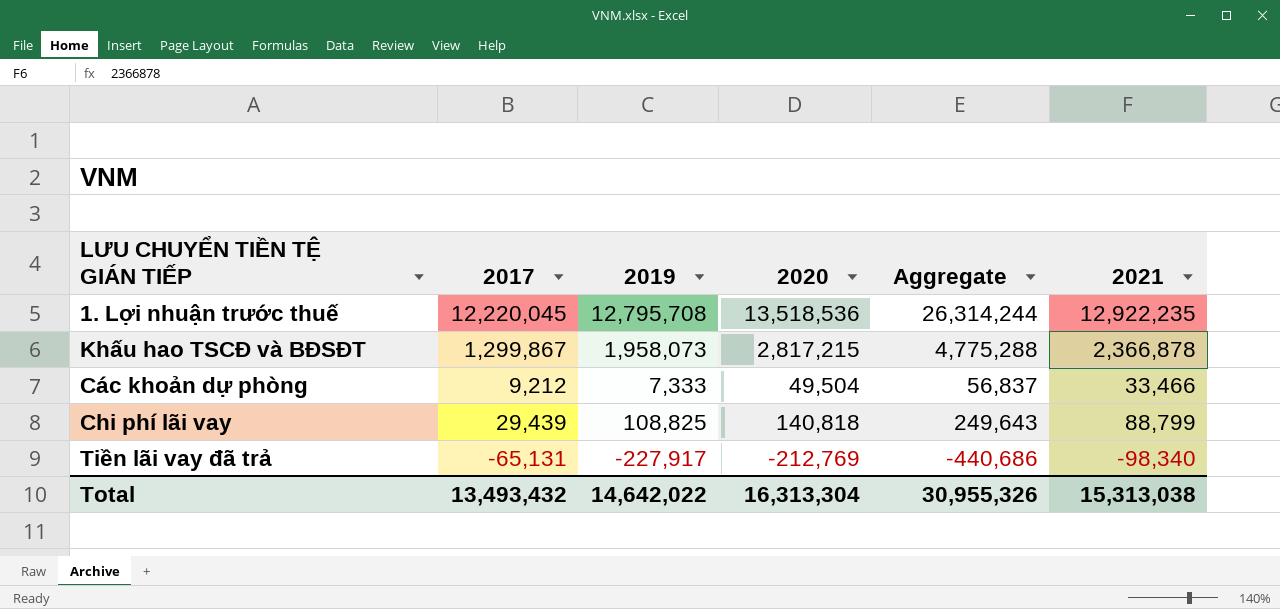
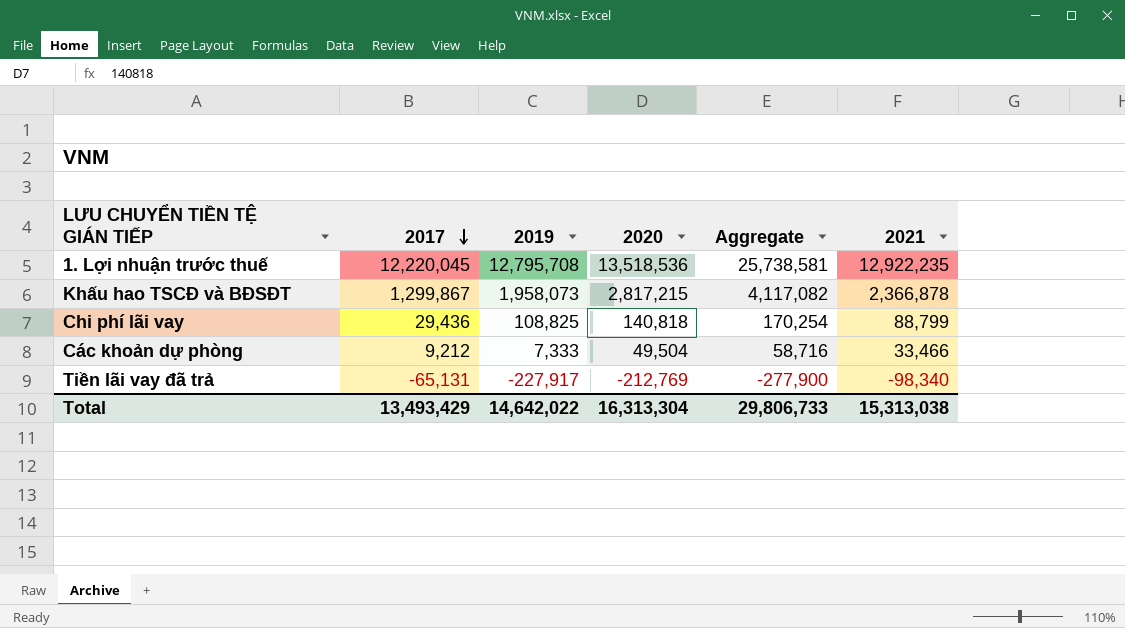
row order: none -> 2017 descending
column Aggregate | formula: [2019] + [2020] -> [2017] + [2020]
Chi phí lãi vay | 2017: 29,439 -> 29,436
Total | 2017: 13,493,432 -> 13,493,429
Total | Aggregate: 30,955,326 -> 29,806,733

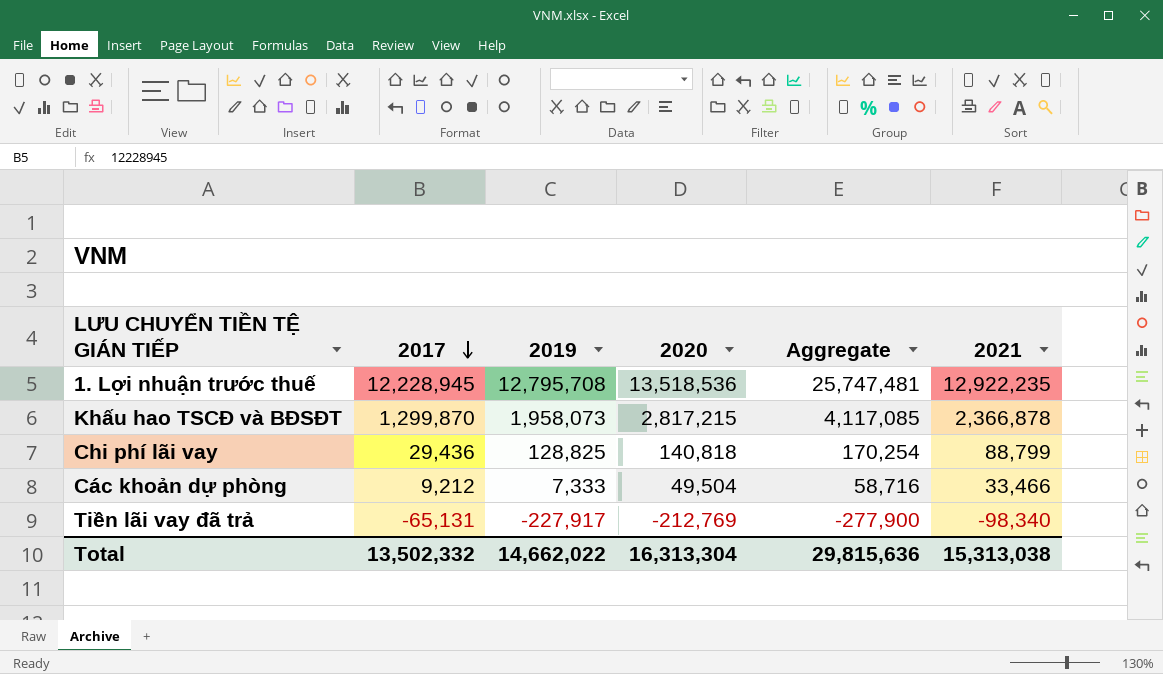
1. Lợi nhuận trước thuế | 2017: 12,220,045 -> 12,228,945
1. Lợi nhuận trước thuế | Aggregate: 25,738,581 -> 25,747,481
Khấu hao TSCĐ và BĐSĐT | 2017: 1,299,867 -> 1,299,870
Khấu hao TSCĐ và BĐSĐT | Aggregate: 4,117,082 -> 4,117,085
Chi phí lãi vay | 2019: 108,825 -> 128,825
Total | 2017: 13,493,429 -> 13,502,332
Total | 2019: 14,642,022 -> 14,662,022
Total | Aggregate: 29,806,733 -> 29,815,636

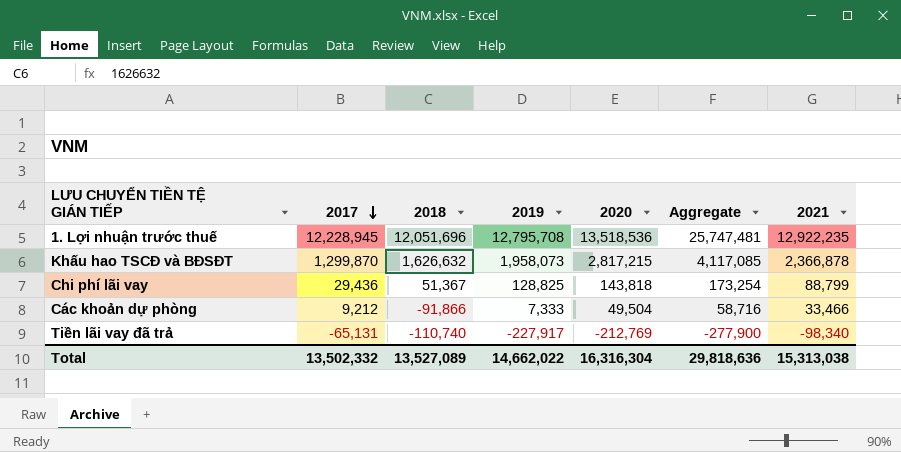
column 2018 | position: none -> 3
Chi phí lãi vay | 2020: 140,818 -> 143,818
Chi phí lãi vay | Aggregate: 170,254 -> 173,254
Total | 2020: 16,313,304 -> 16,316,304
Total | Aggregate: 29,815,636 -> 29,818,636

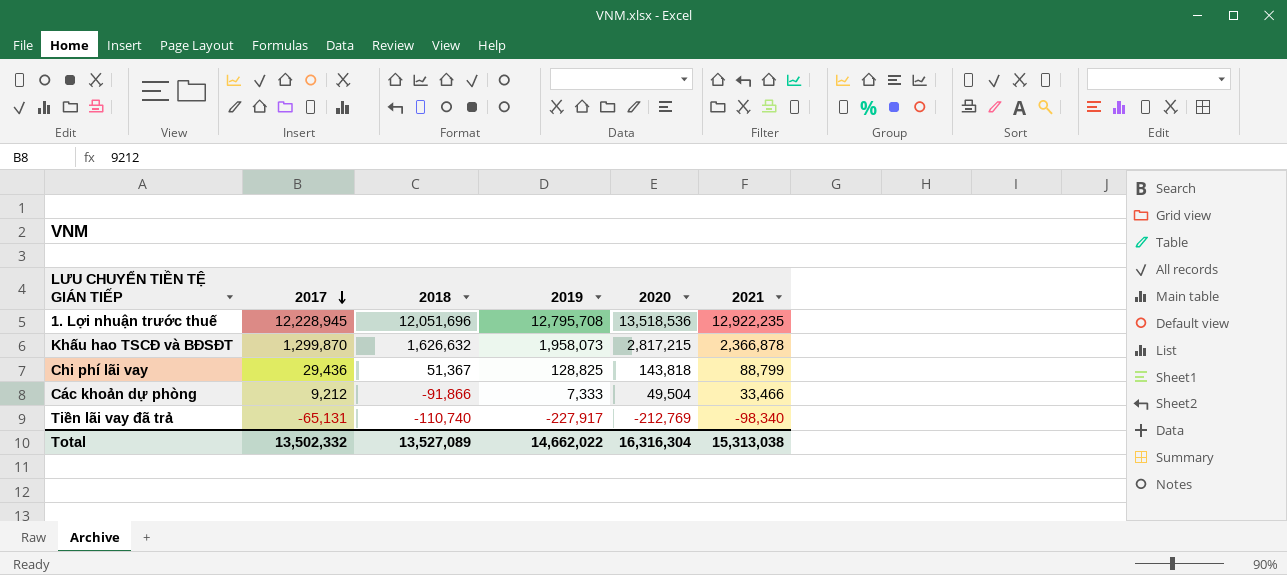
column Aggregate | formula: [2017] + [2020] -> none

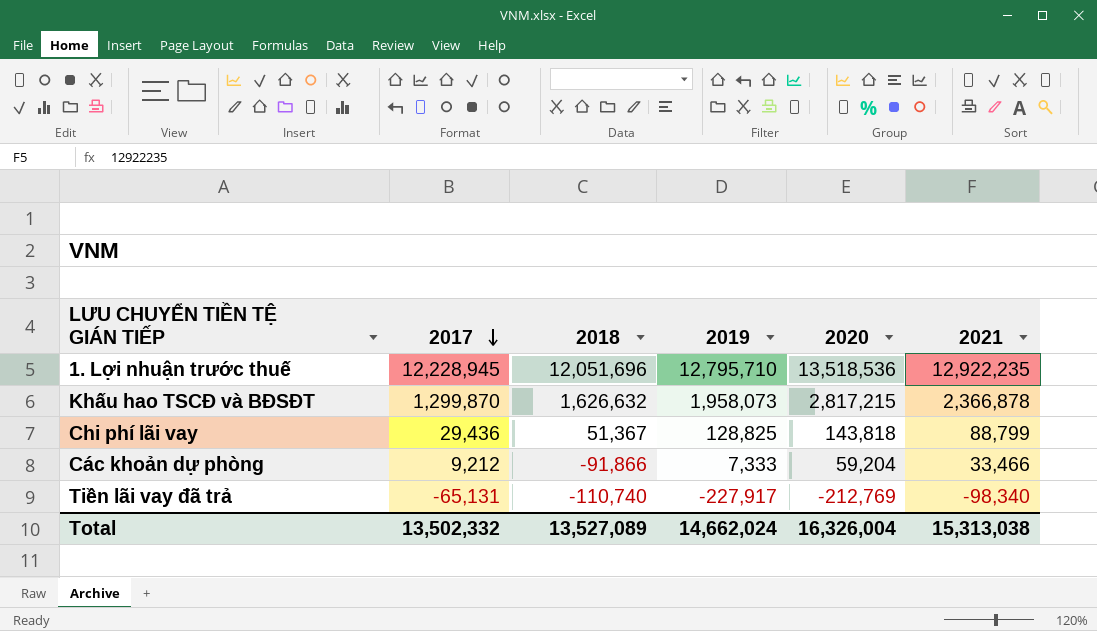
1. Lợi nhuận trước thuế | 2019: 12,795,708 -> 12,795,710
Các khoản dự phòng | 2020: 49,504 -> 59,204
Total | 2019: 14,662,022 -> 14,662,024
Total | 2020: 16,316,304 -> 16,326,004

